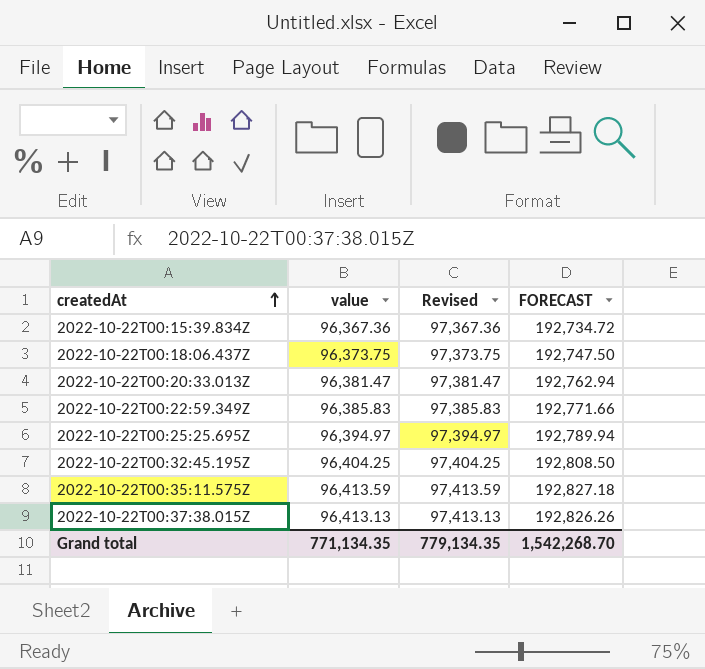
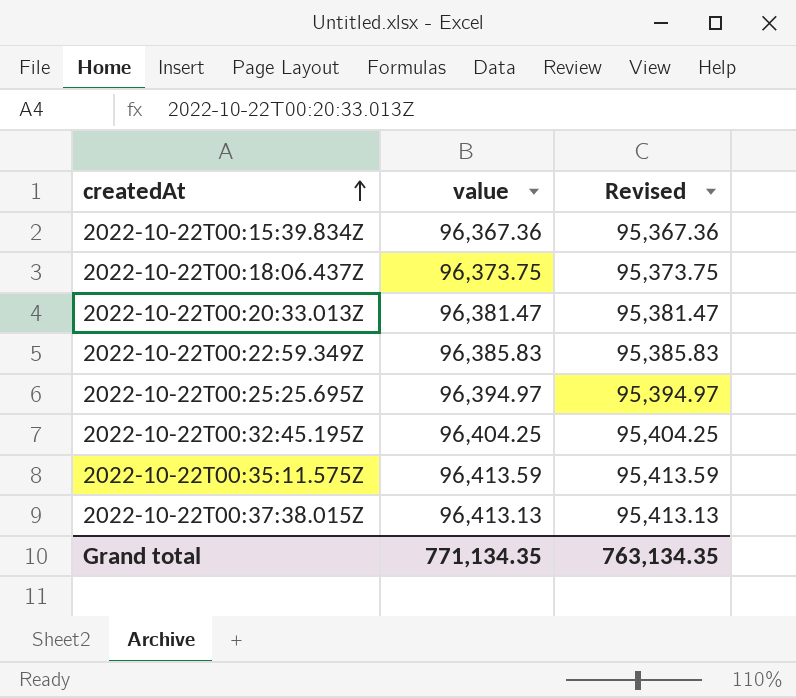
column FORECAST | formula: [value] * 2 -> none
column Revised | formula: [value] + 1000 -> [value] - 1000
Grand total | Revised: 779,134.35 -> 763,134.35

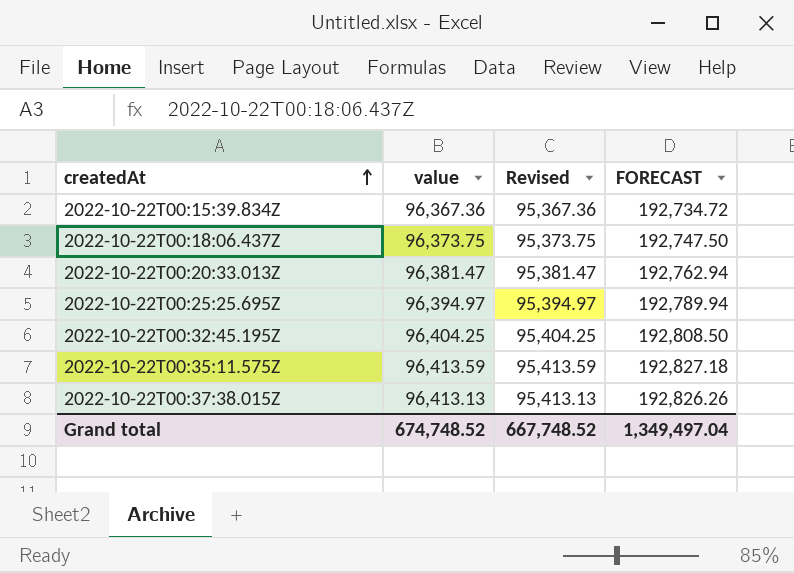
column FORECAST | formula: none -> [value] * 2
row 2022-10-22T00:22:59.349Z: 96,385.83 | 95,385.83 -> none
Grand total | value: 771,134.35 -> 674,748.52
Grand total | Revised: 763,134.35 -> 667,748.52

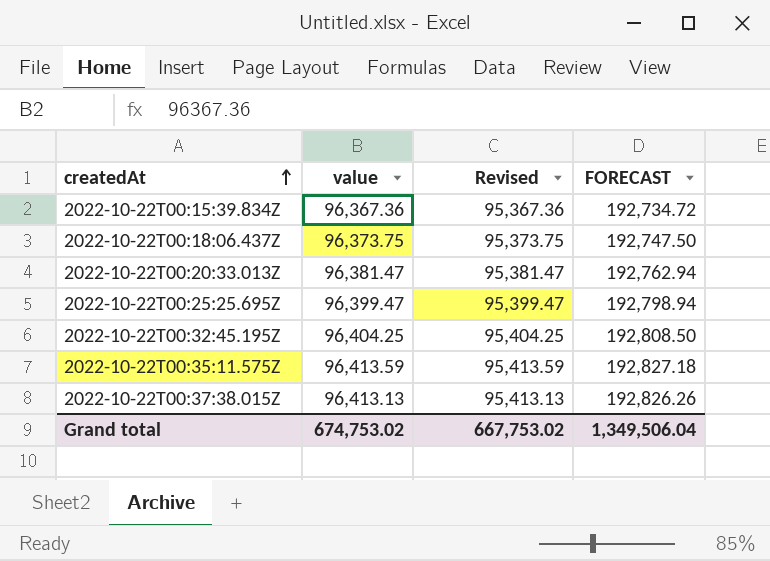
2022-10-22T00:25:25.695Z | value: 96,394.97 -> 96,399.47
2022-10-22T00:25:25.695Z | Revised: 95,394.97 -> 95,399.47
2022-10-22T00:25:25.695Z | FORECAST: 192,789.94 -> 192,798.94
Grand total | value: 674,748.52 -> 674,753.02
Grand total | Revised: 667,748.52 -> 667,753.02
Grand total | FORECAST: 1,349,497.04 -> 1,349,506.04

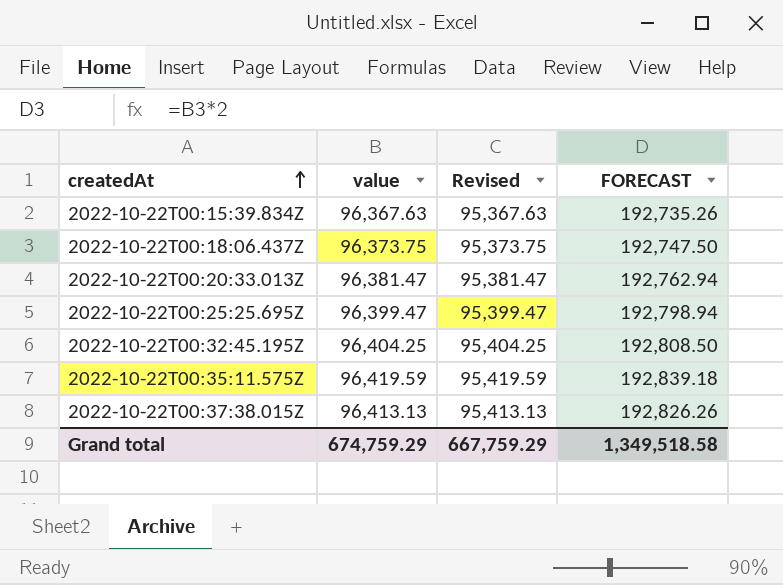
2022-10-22T00:15:39.834Z | value: 96,367.36 -> 96,367.63
2022-10-22T00:15:39.834Z | Revised: 95,367.36 -> 95,367.63
2022-10-22T00:15:39.834Z | FORECAST: 192,734.72 -> 192,735.26
2022-10-22T00:35:11.575Z | value: 96,413.59 -> 96,419.59
2022-10-22T00:35:11.575Z | Revised: 95,413.59 -> 95,419.59
2022-10-22T00:35:11.575Z | FORECAST: 192,827.18 -> 192,839.18
Grand total | value: 674,753.02 -> 674,759.29
Grand total | Revised: 667,753.02 -> 667,759.29
Grand total | FORECAST: 1,349,506.04 -> 1,349,518.58

